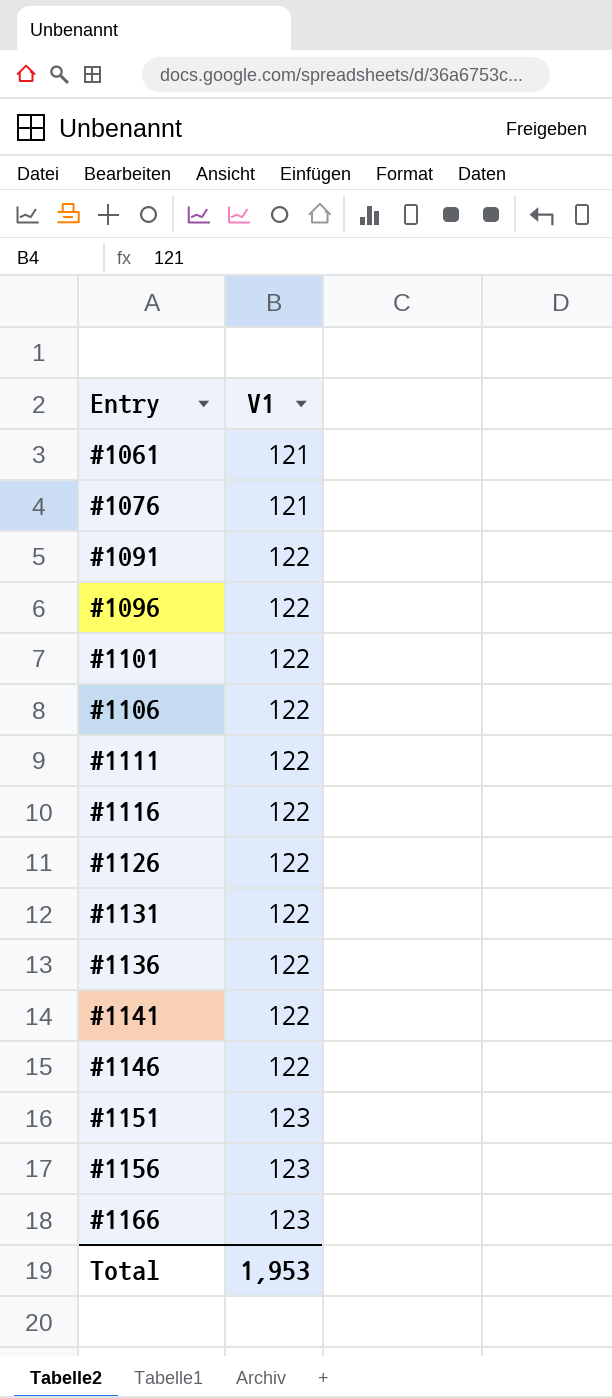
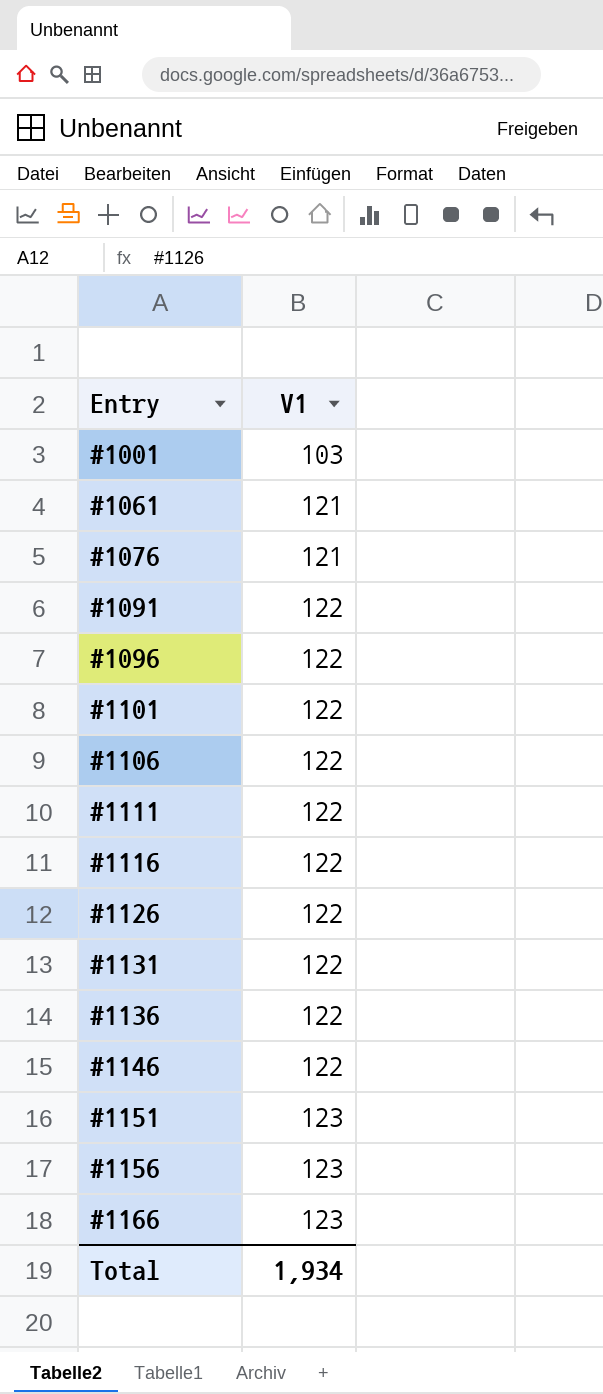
row #1141: 122 -> none
row #1001: none -> 103
Total | V1: 1,953 -> 1,934

